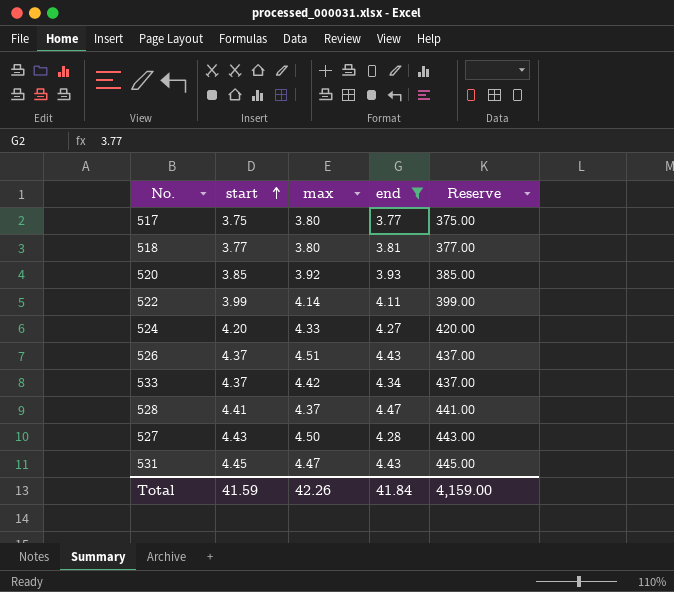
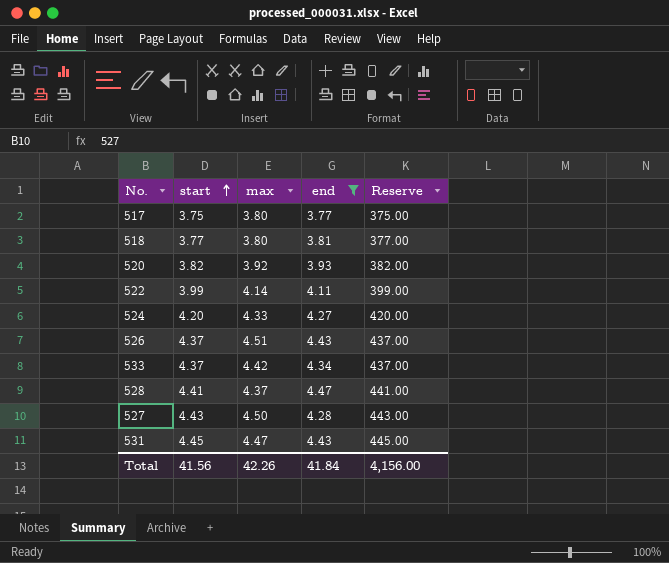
520 | start: 3.85 -> 3.82
520 | Reserve: 385.00 -> 382.00
Total | start: 41.59 -> 41.56
Total | Reserve: 4,159.00 -> 4,156.00

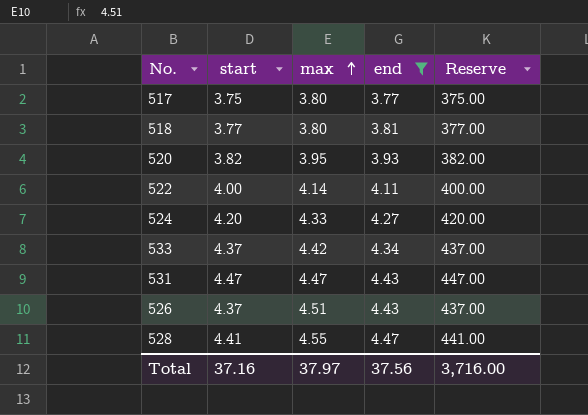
row order: start ascending -> max ascending
row 527: 4.43 | 4.50 | 4.28 | 443.00 -> none
520 | max: 3.92 -> 3.95
522 | start: 3.99 -> 4.00
522 | Reserve: 399.00 -> 400.00
531 | start: 4.45 -> 4.47
531 | Reserve: 445.00 -> 447.00
528 | max: 4.37 -> 4.55
Total | start: 41.56 -> 37.16
Total | max: 42.26 -> 37.97
Total | end: 41.84 -> 37.56
Total | Reserve: 4,156.00 -> 3,716.00

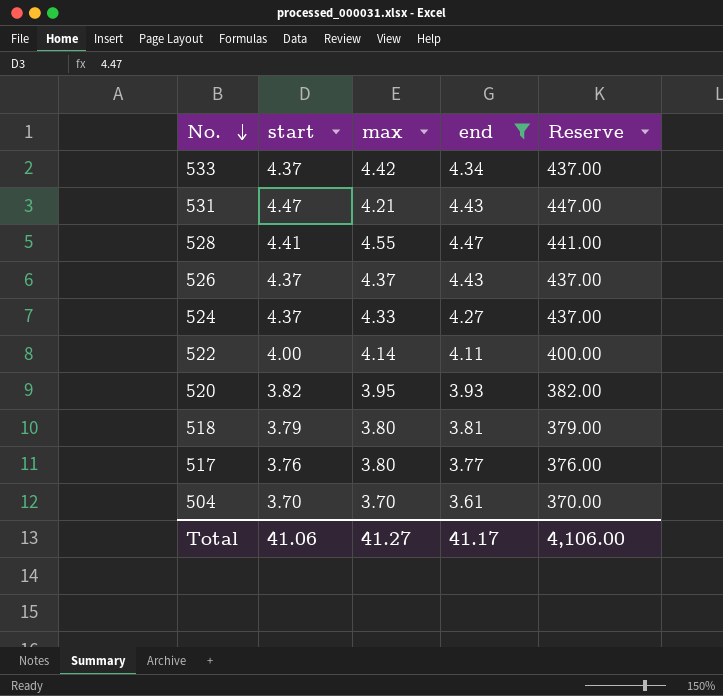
row order: max ascending -> No. descending
531 | max: 4.47 -> 4.21
526 | max: 4.51 -> 4.37
524 | start: 4.20 -> 4.37
524 | Reserve: 420.00 -> 437.00
518 | start: 3.77 -> 3.79
518 | Reserve: 377.00 -> 379.00
517 | start: 3.75 -> 3.76
517 | Reserve: 375.00 -> 376.00
row 504: none -> 3.70 | 3.70 | 3.61 | 370.00
Total | start: 37.16 -> 41.06
Total | max: 37.97 -> 41.27
Total | end: 37.56 -> 41.17
Total | Reserve: 3,716.00 -> 4,106.00

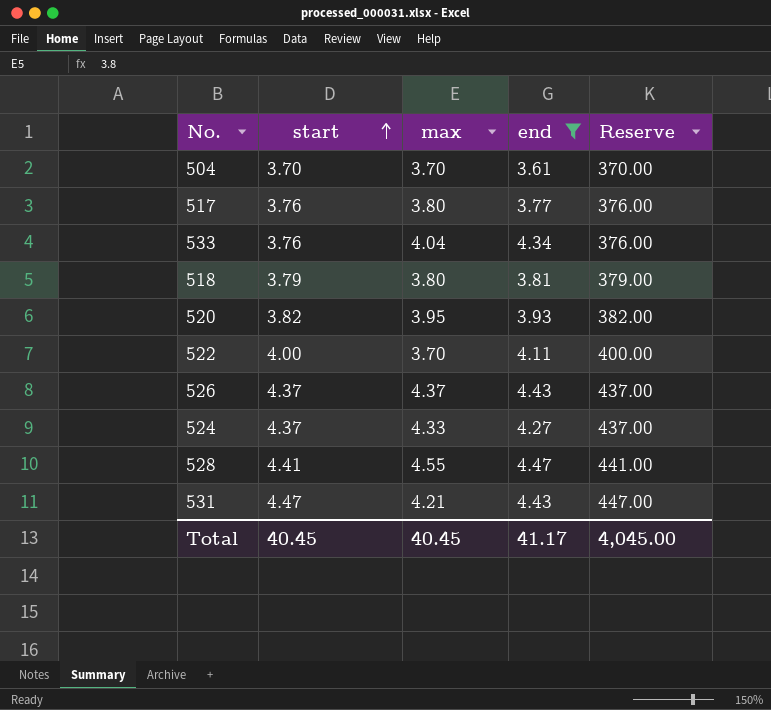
row order: No. descending -> start ascending
533 | start: 4.37 -> 3.76
533 | max: 4.42 -> 4.04
533 | Reserve: 437.00 -> 376.00
522 | max: 4.14 -> 3.70
Total | start: 41.06 -> 40.45
Total | max: 41.27 -> 40.45
Total | Reserve: 4,106.00 -> 4,045.00

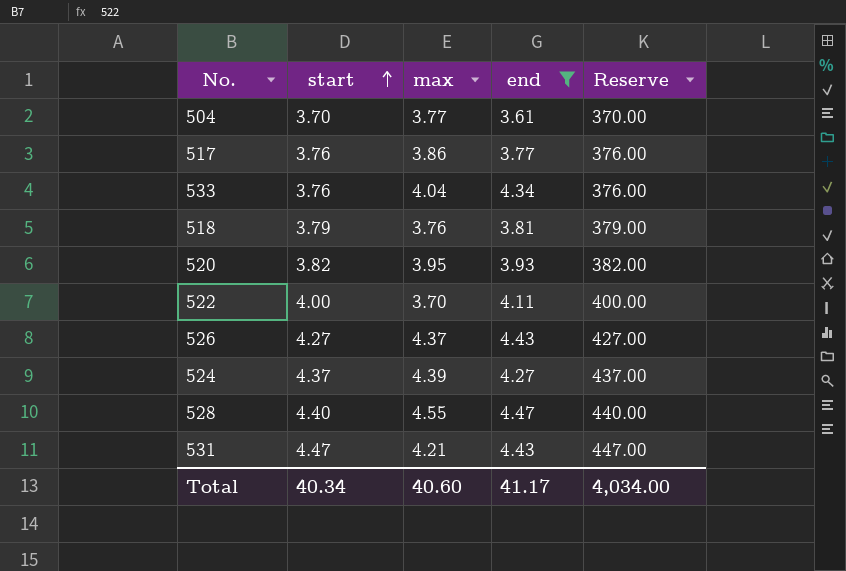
504 | max: 3.70 -> 3.77
517 | max: 3.80 -> 3.86
518 | max: 3.80 -> 3.76
526 | start: 4.37 -> 4.27
526 | Reserve: 437.00 -> 427.00
524 | max: 4.33 -> 4.39
528 | start: 4.41 -> 4.40
528 | Reserve: 441.00 -> 440.00
Total | start: 40.45 -> 40.34
Total | max: 40.45 -> 40.60
Total | Reserve: 4,045.00 -> 4,034.00

